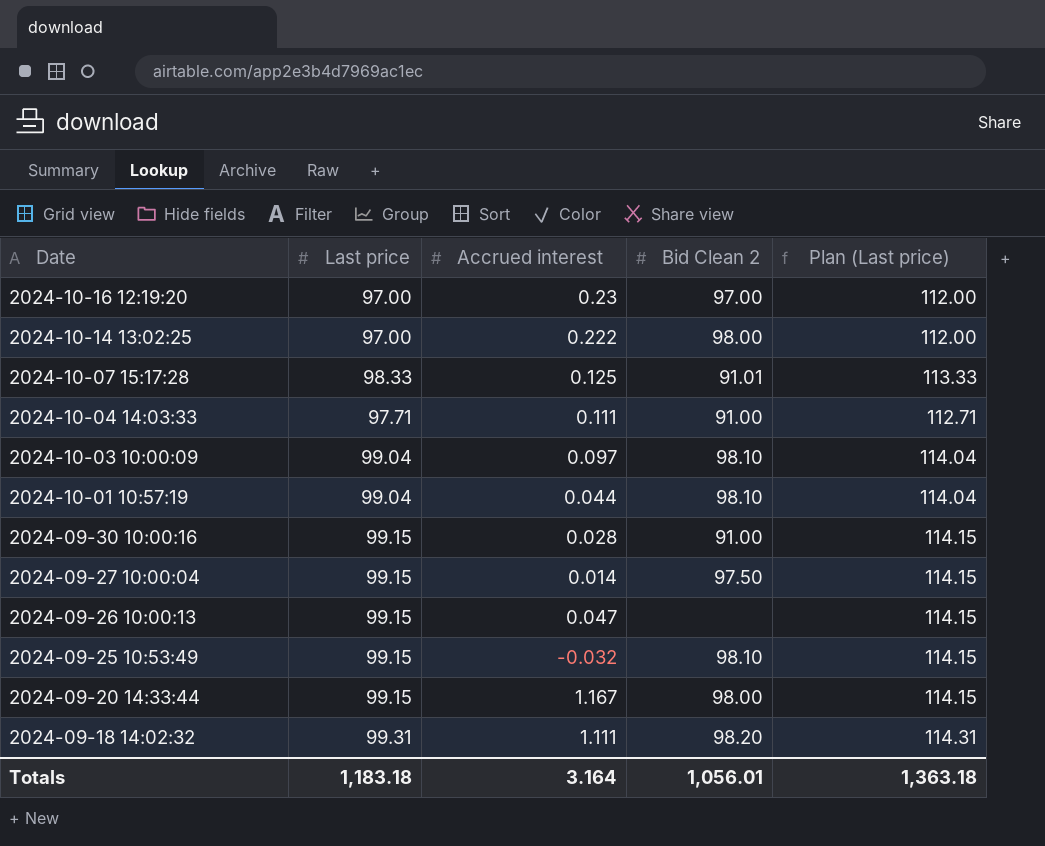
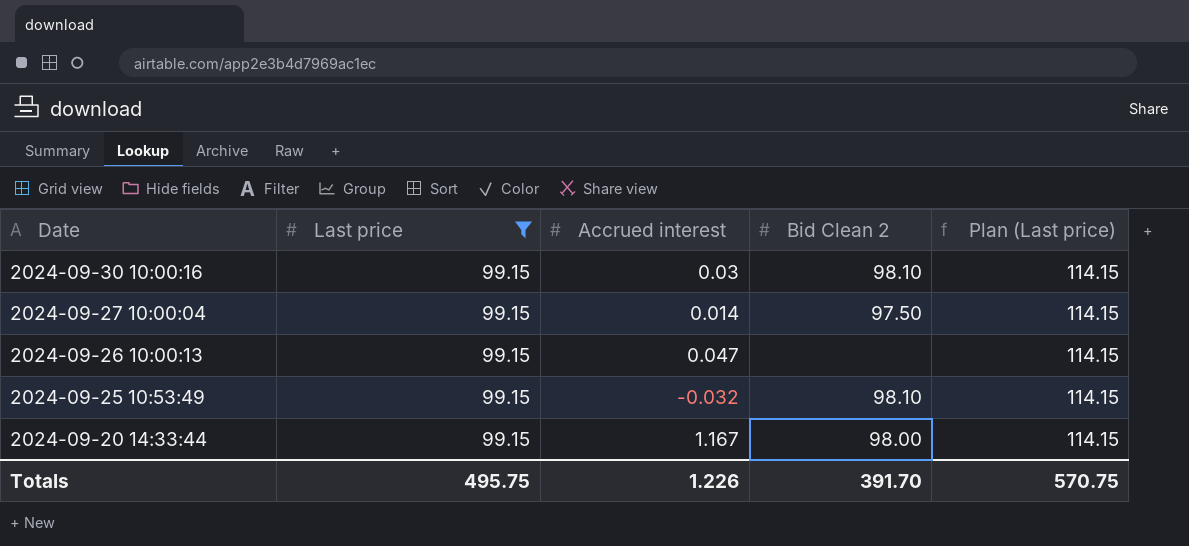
filter: none -> Last price = 99.15
2024-09-30 10:00:16 | Accrued interest: 0.028 -> 0.03
2024-09-30 10:00:16 | Bid Clean 2: 91.00 -> 98.10
Totals | Last price: 1,183.18 -> 495.75
Totals | Accrued interest: 3.164 -> 1.226
Totals | Bid Clean 2: 1,056.01 -> 391.70
Totals | Plan (Last price): 1,363.18 -> 570.75

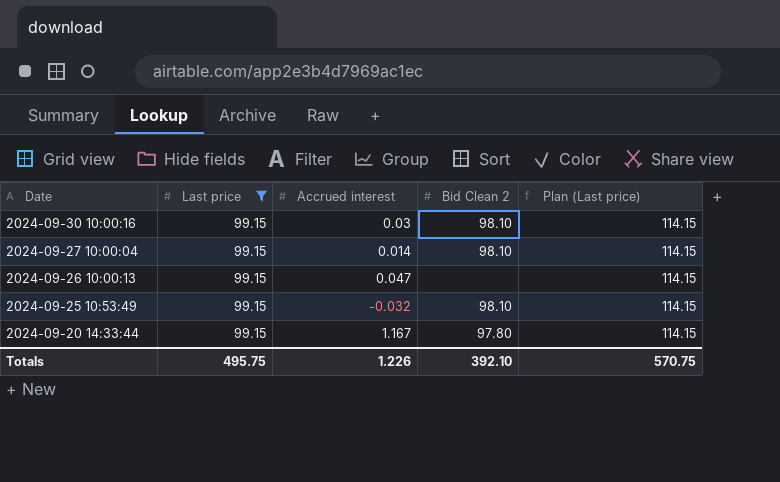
2024-09-27 10:00:04 | Bid Clean 2: 97.50 -> 98.10
2024-09-20 14:33:44 | Bid Clean 2: 98.00 -> 97.80
Totals | Bid Clean 2: 391.70 -> 392.10

